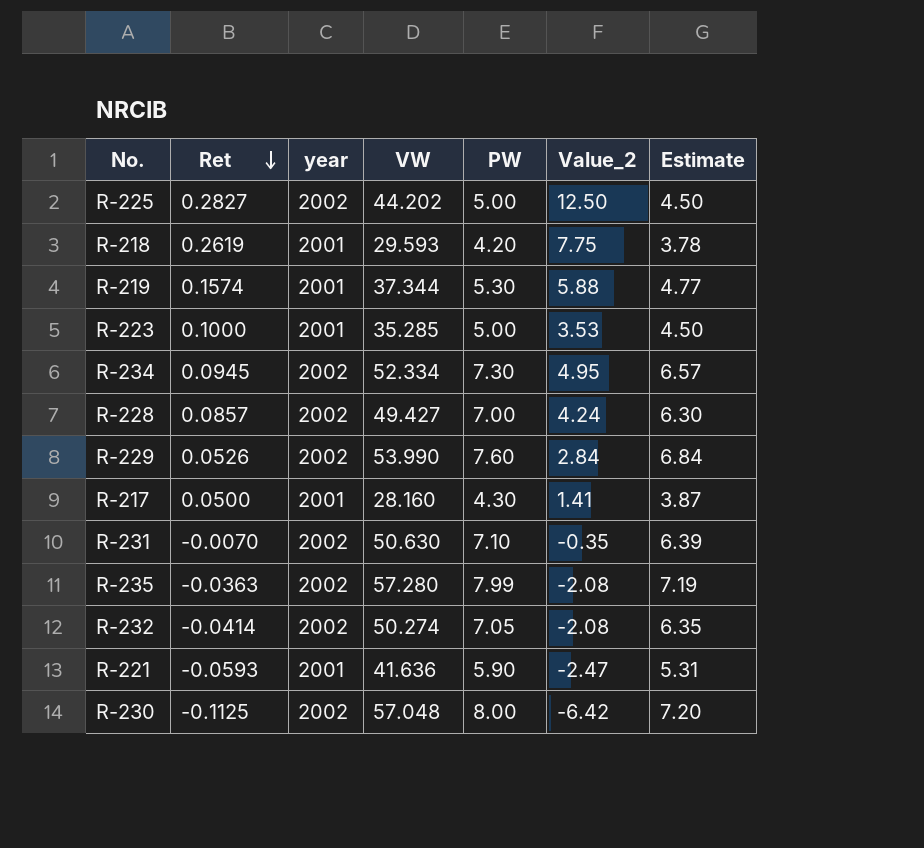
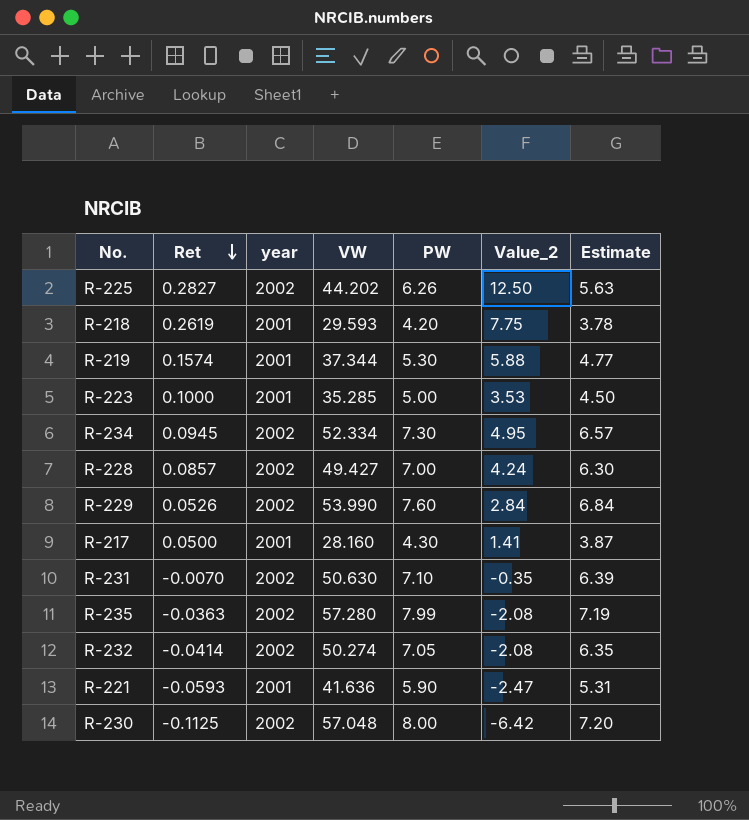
R-225 | PW: 5.00 -> 6.26
R-225 | Estimate: 4.50 -> 5.63

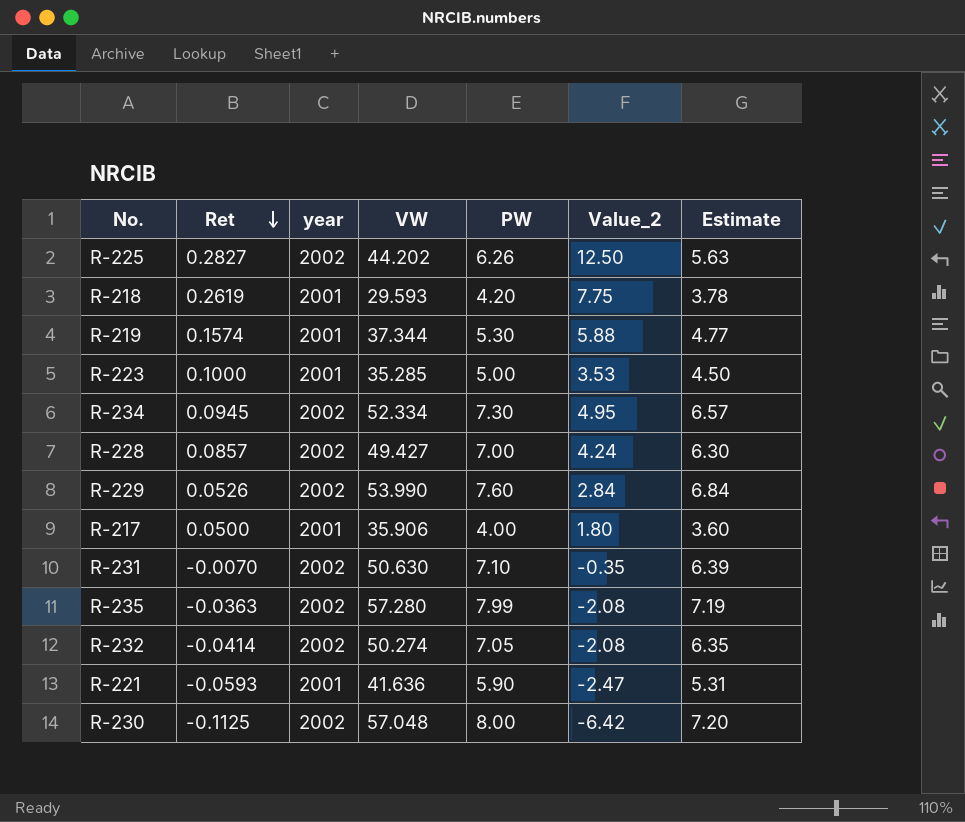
R-217 | VW: 28.160 -> 35.906
R-217 | PW: 4.30 -> 4.00
R-217 | Value_2: 1.41 -> 1.80
R-217 | Estimate: 3.87 -> 3.60

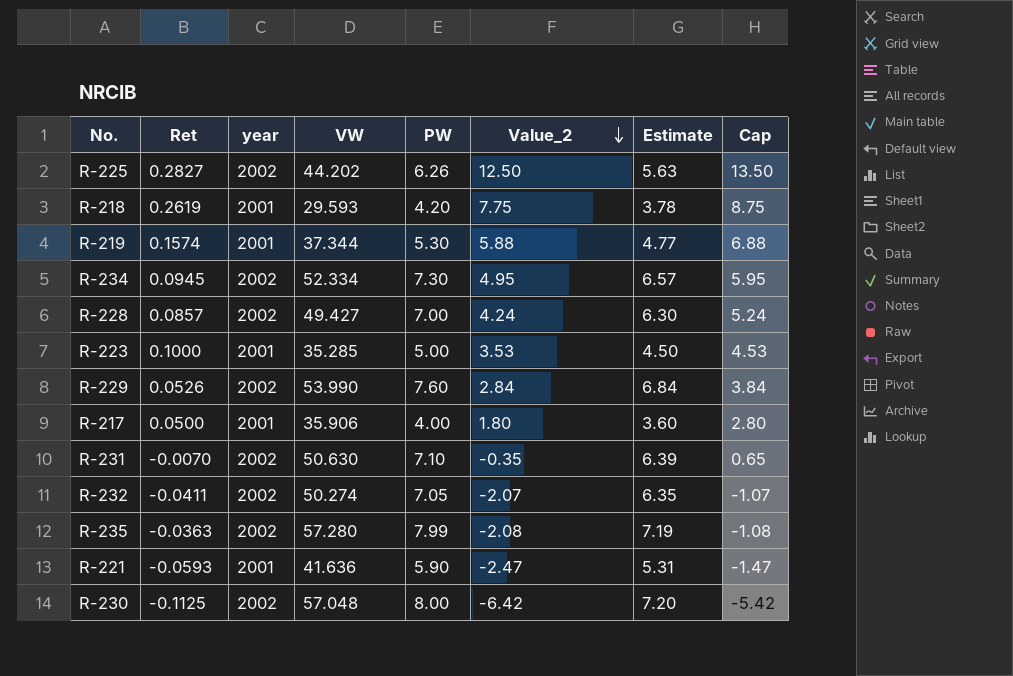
row order: Ret descending -> Value_2 descending
column Cap | formula: none -> [Value_2] + 1
R-232 | Ret: -0.0414 -> -0.0411
R-232 | Value_2: -2.08 -> -2.07

